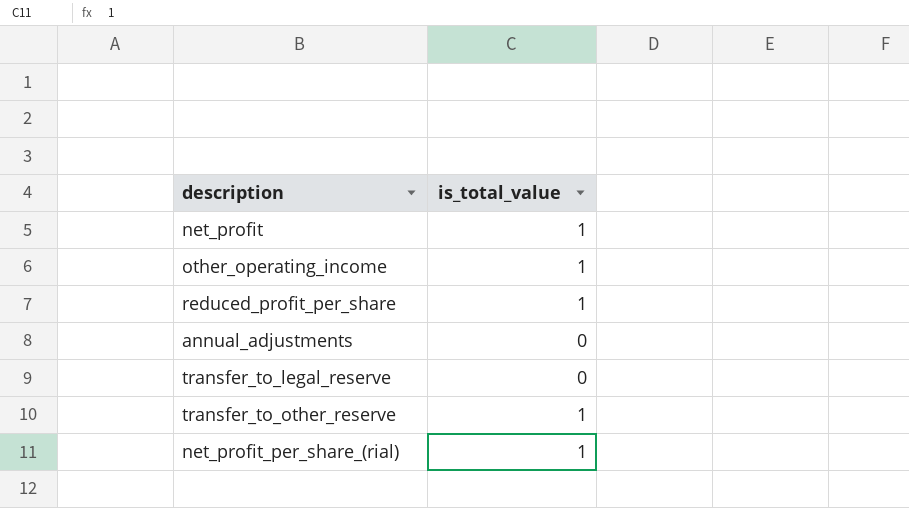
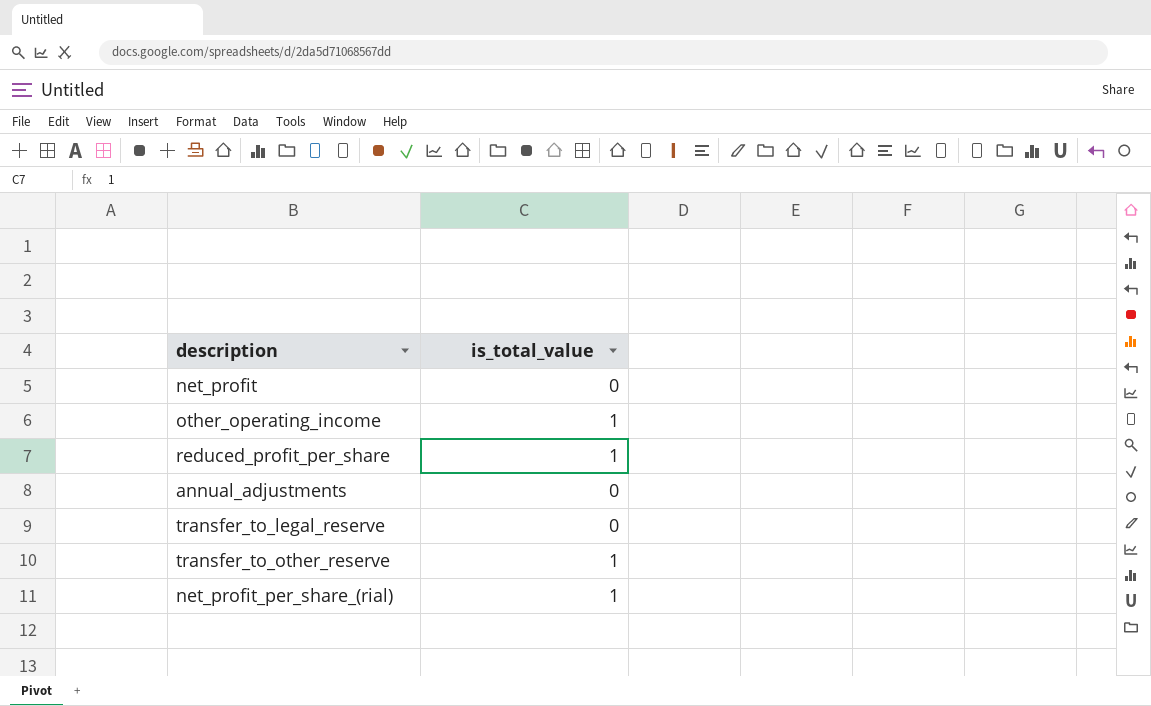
net_profit | is_total_value: 1 -> 0

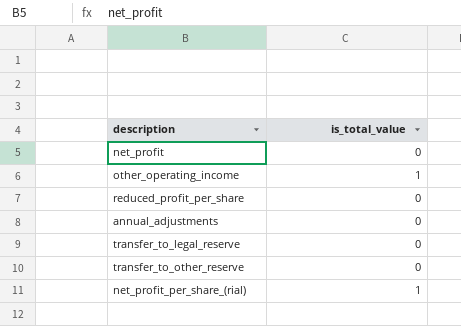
reduced_profit_per_share | is_total_value: 1 -> 0
transfer_to_other_reserve | is_total_value: 1 -> 0

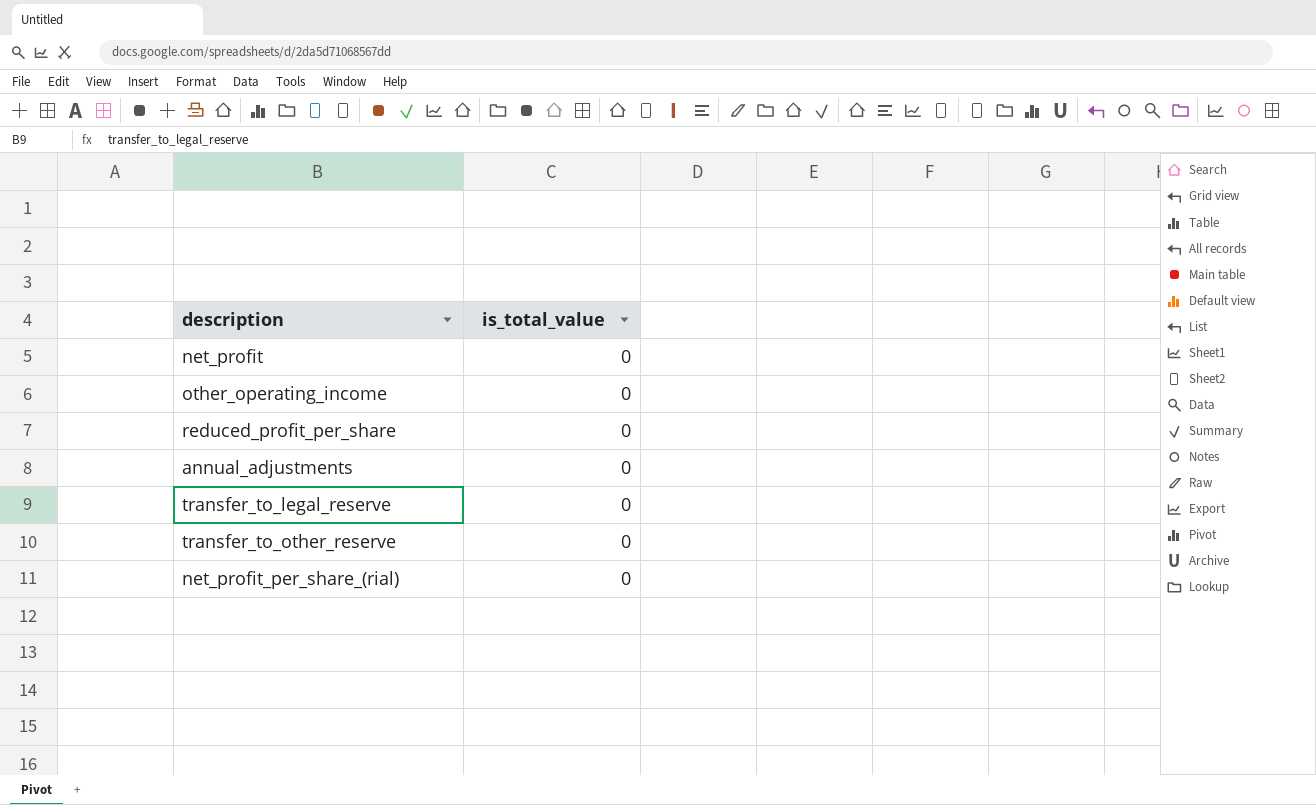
other_operating_income | is_total_value: 1 -> 0
net_profit_per_share_(rial) | is_total_value: 1 -> 0

